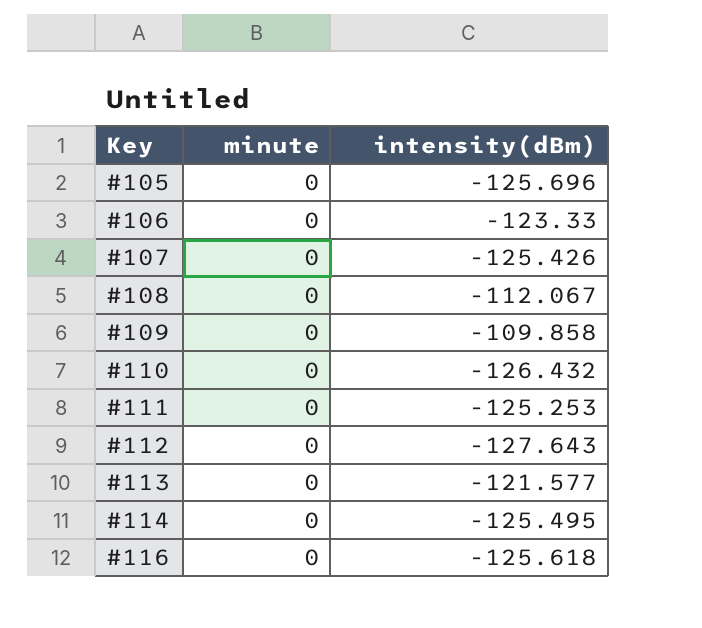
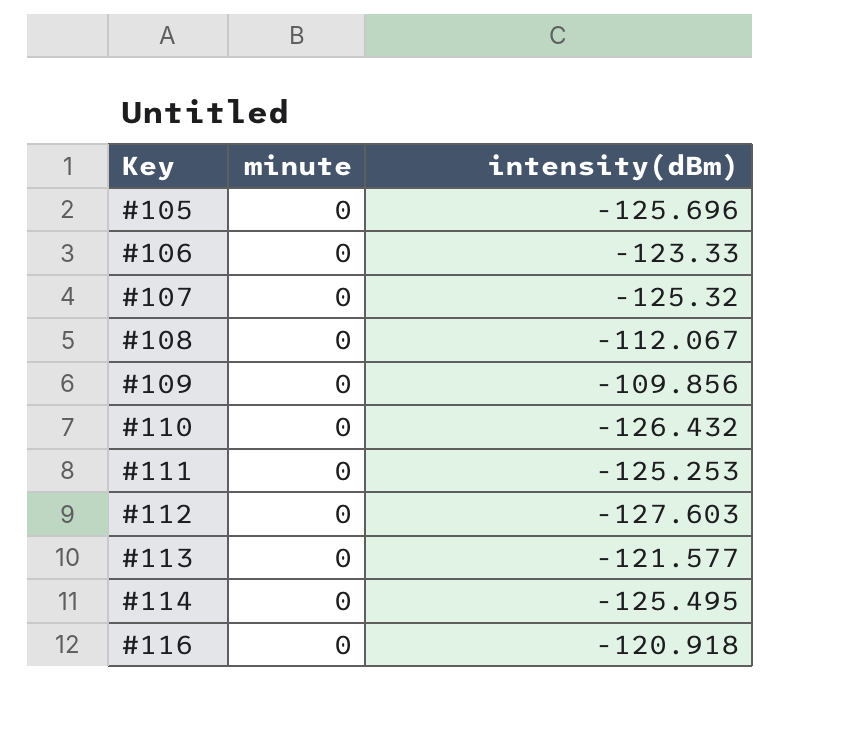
#107 | intensity(dBm): -125.426 -> -125.32
#109 | intensity(dBm): -109.858 -> -109.856
#112 | intensity(dBm): -127.643 -> -127.603
#116 | intensity(dBm): -125.618 -> -120.918

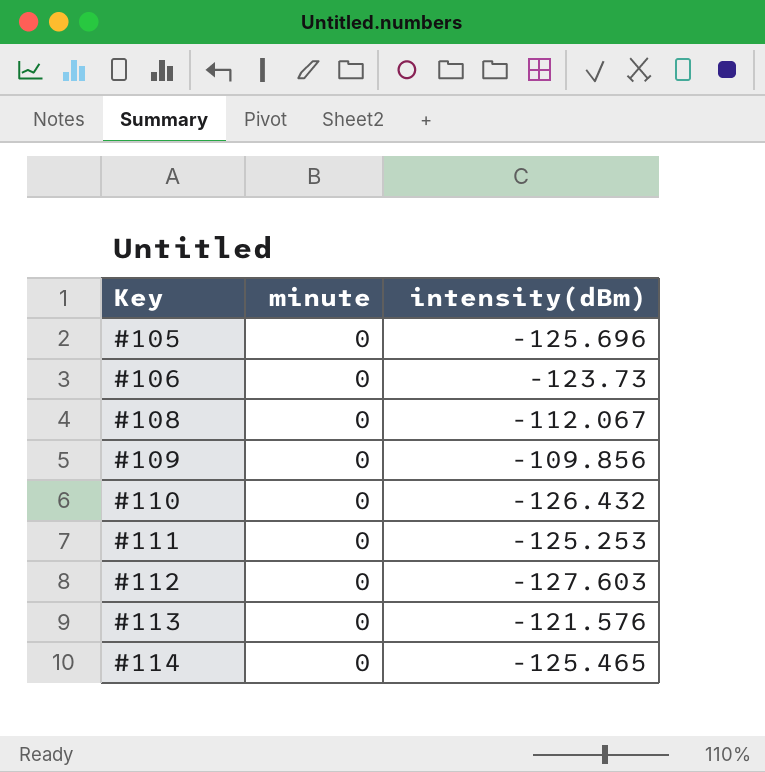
row #107: 0 | -125.32 -> none
row #116: 0 | -120.918 -> none
#106 | intensity(dBm): -123.33 -> -123.73
#113 | intensity(dBm): -121.577 -> -121.576
#114 | intensity(dBm): -125.495 -> -125.465

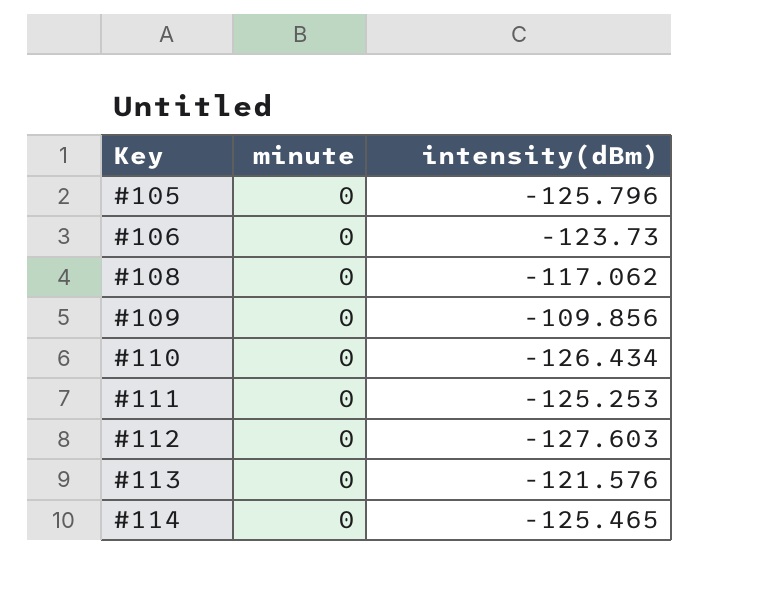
#105 | intensity(dBm): -125.696 -> -125.796
#108 | intensity(dBm): -112.067 -> -117.062
#110 | intensity(dBm): -126.432 -> -126.434

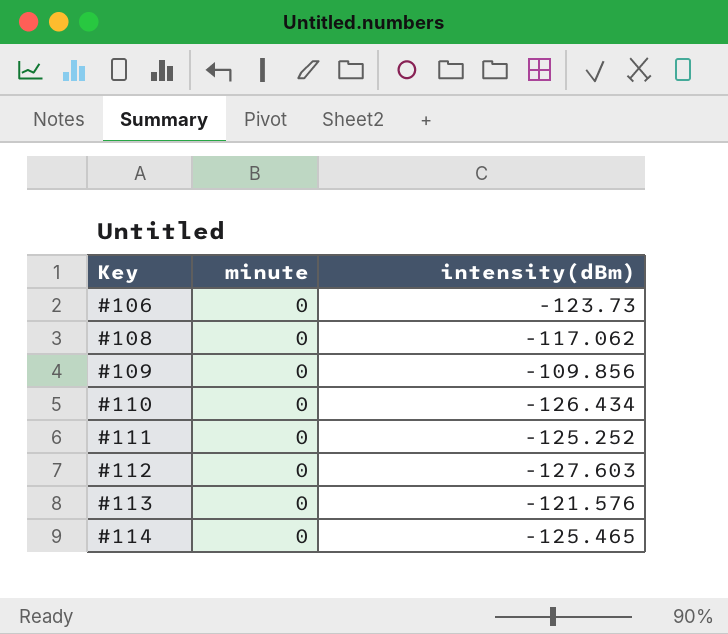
row #105: 0 | -125.796 -> none
#111 | intensity(dBm): -125.253 -> -125.252

